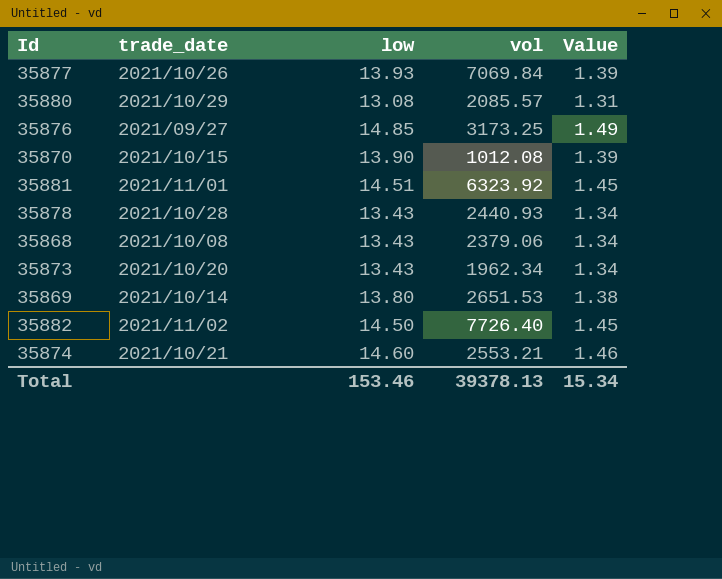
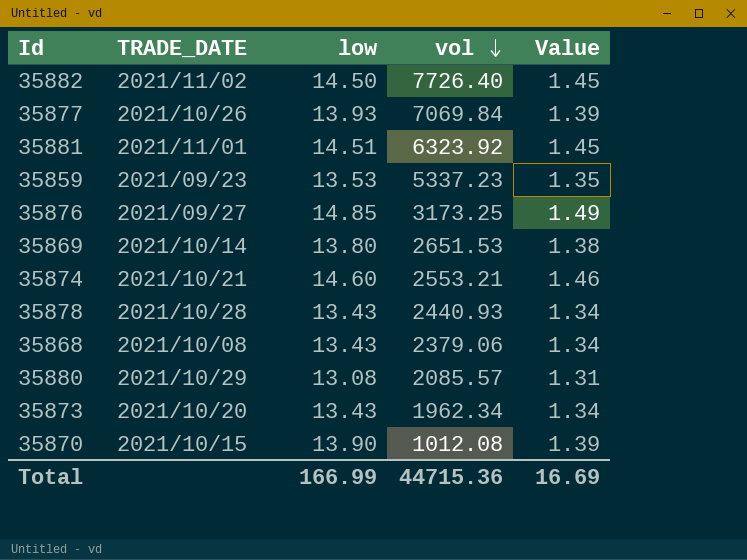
row order: none -> vol descending
column name: trade_date -> TRADE_DATE
row 35859: none -> 2021/09/23 | 13.53 | 5337.23 | 1.35
Total | low: 153.46 -> 166.99
Total | vol: 39378.13 -> 44715.36
Total | Value: 15.34 -> 16.69

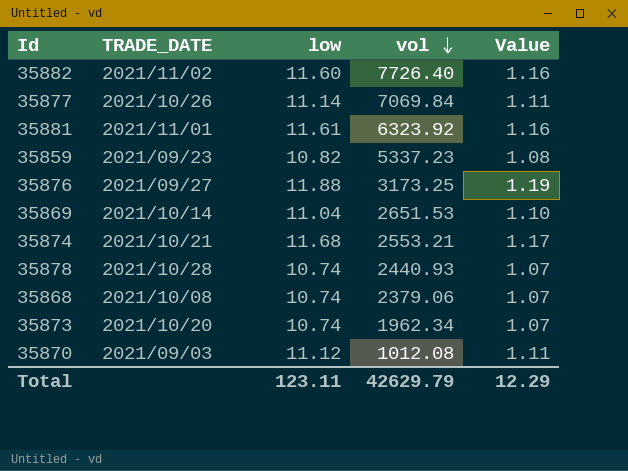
row 35880: 2021/10/29 | 13.08 | 2085.57 | 1.31 -> none
35882 | low: 14.50 -> 11.60
35882 | Value: 1.45 -> 1.16
35877 | low: 13.93 -> 11.14
35877 | Value: 1.39 -> 1.11
35881 | low: 14.51 -> 11.61
35881 | Value: 1.45 -> 1.16
35859 | low: 13.53 -> 10.82
35859 | Value: 1.35 -> 1.08
35876 | low: 14.85 -> 11.88
35876 | Value: 1.49 -> 1.19
35869 | low: 13.80 -> 11.04
35869 | Value: 1.38 -> 1.10
35874 | low: 14.60 -> 11.68
35874 | Value: 1.46 -> 1.17
35878 | low: 13.43 -> 10.74
35878 | Value: 1.34 -> 1.07
35868 | low: 13.43 -> 10.74
35868 | Value: 1.34 -> 1.07
35873 | low: 13.43 -> 10.74
35873 | Value: 1.34 -> 1.07
35870 | TRADE_DATE: 2021/10/15 -> 2021/09/03
35870 | low: 13.90 -> 11.12
35870 | Value: 1.39 -> 1.11
Total | low: 166.99 -> 123.11
Total | vol: 44715.36 -> 42629.79
Total | Value: 16.69 -> 12.29

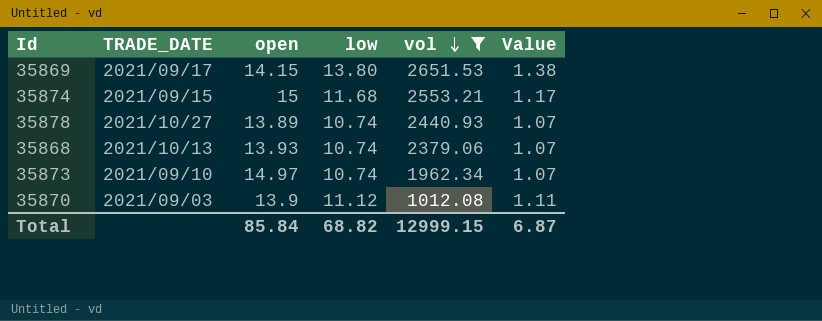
filter: none -> vol <= 2651.53
column open | position: none -> 3
35869 | TRADE_DATE: 2021/10/14 -> 2021/09/17
35869 | low: 11.04 -> 13.80
35869 | Value: 1.10 -> 1.38
35874 | TRADE_DATE: 2021/10/21 -> 2021/09/15
35878 | TRADE_DATE: 2021/10/28 -> 2021/10/27
35868 | TRADE_DATE: 2021/10/08 -> 2021/10/13
35873 | TRADE_DATE: 2021/10/20 -> 2021/09/10
Total | low: 123.11 -> 68.82
Total | vol: 42629.79 -> 12999.15
Total | Value: 12.29 -> 6.87

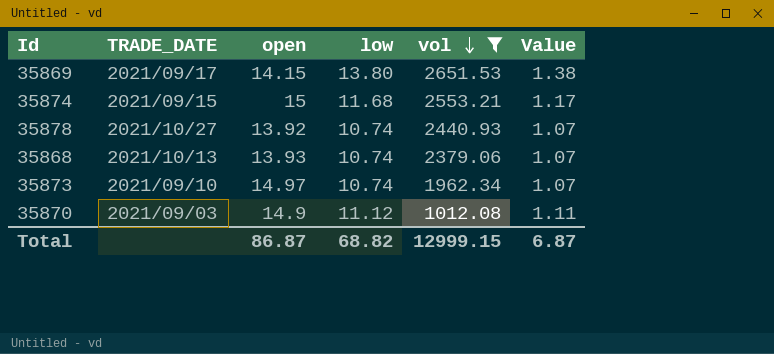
35878 | open: 13.89 -> 13.92
35870 | open: 13.9 -> 14.9
Total | open: 85.84 -> 86.87

